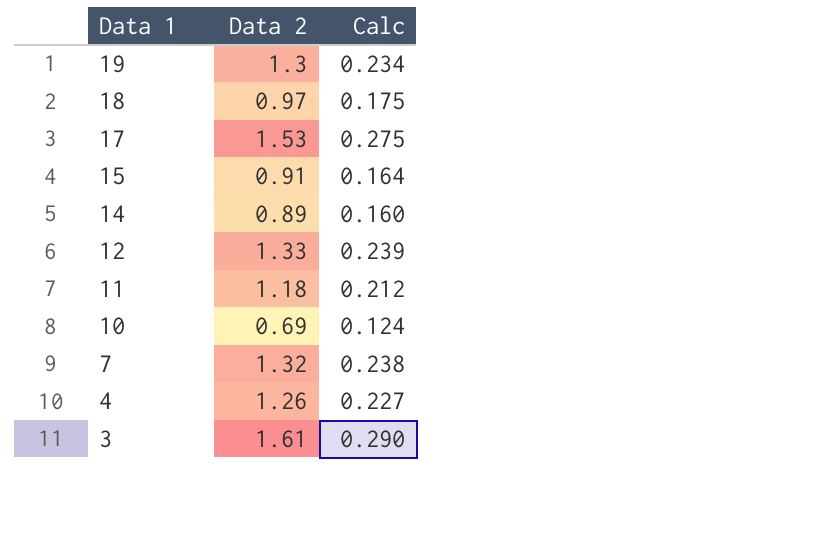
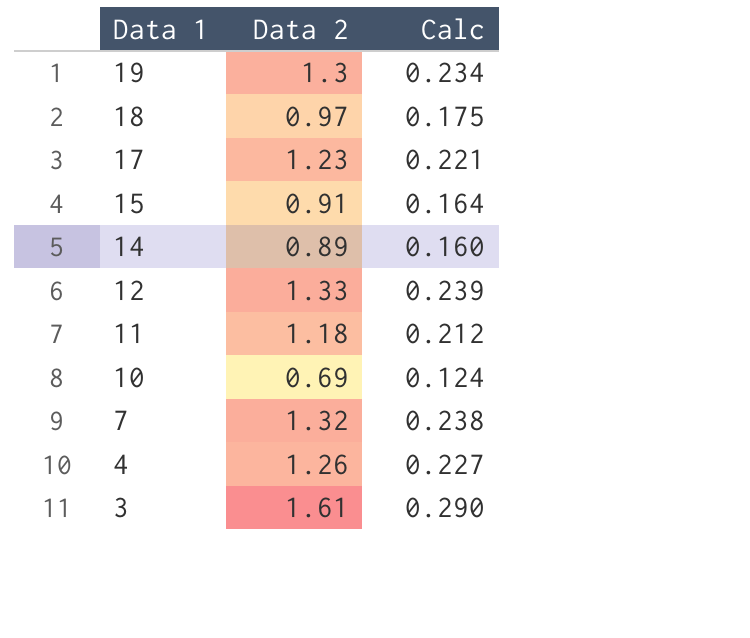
17 | Data 2: 1.53 -> 1.23
17 | Calc: 0.275 -> 0.221

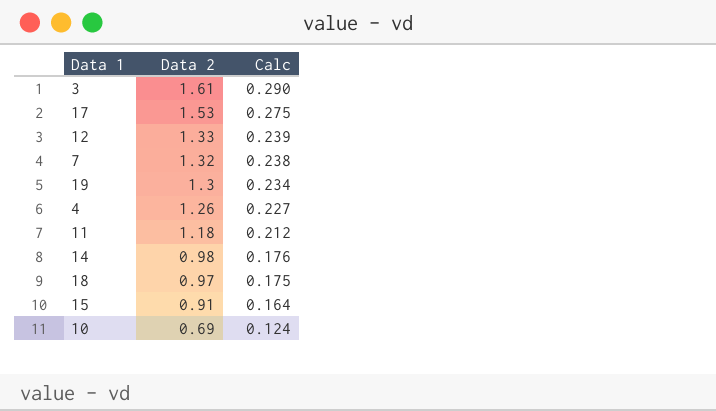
row order: Data 1 descending -> Data 2 descending
17 | Data 2: 1.23 -> 1.53
17 | Calc: 0.221 -> 0.275
14 | Data 2: 0.89 -> 0.98
14 | Calc: 0.160 -> 0.176

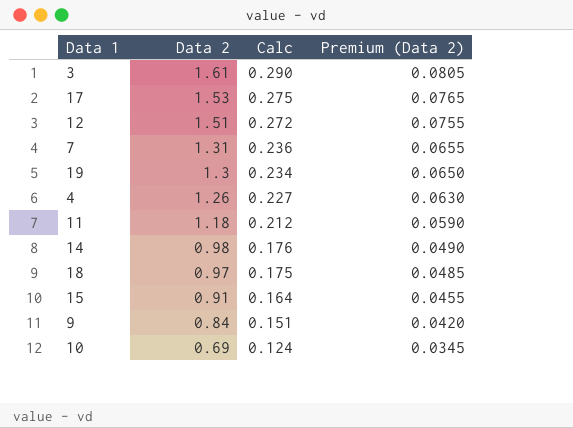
column Premium (Data 2) | formula: none -> [Data 2] * 0.05
12 | Data 2: 1.33 -> 1.51
12 | Calc: 0.239 -> 0.272
7 | Data 2: 1.32 -> 1.31
7 | Calc: 0.238 -> 0.236
row 9: none -> 0.84 | 0.151 | 0.0420

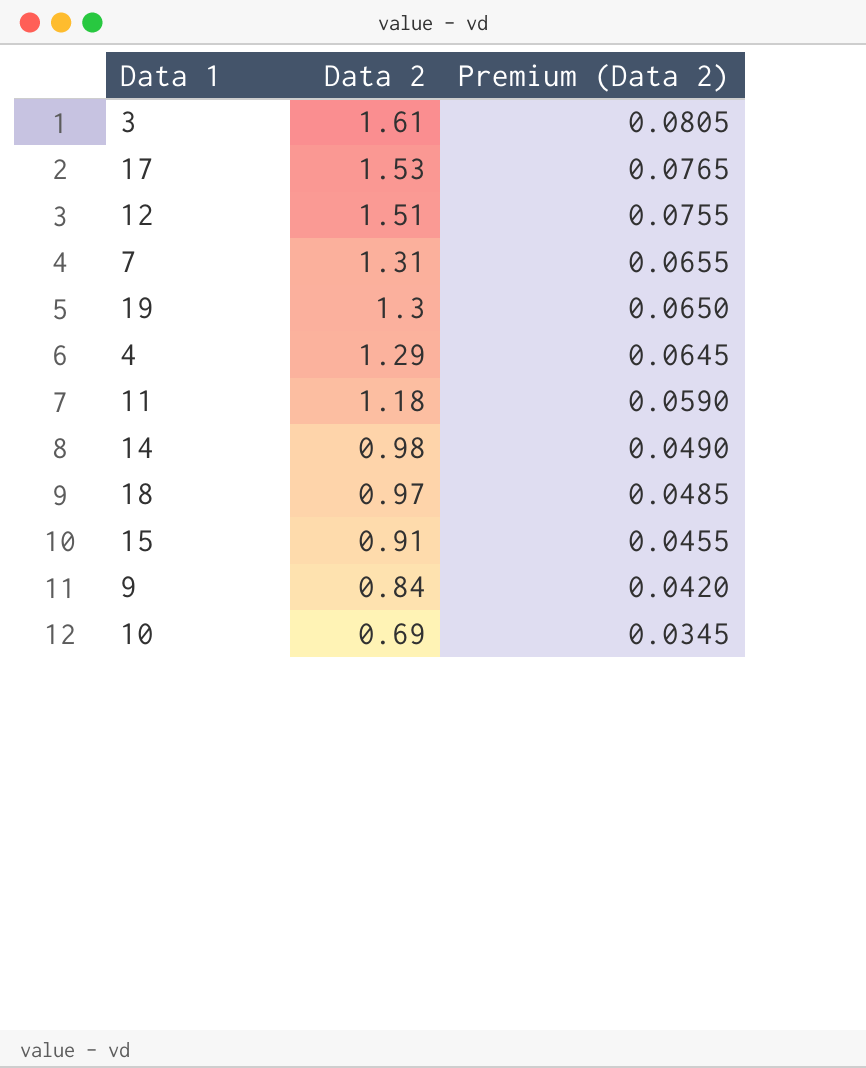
column Calc | formula: [Data 2] * 0.18 -> none
4 | Data 2: 1.26 -> 1.29
4 | Premium (Data 2): 0.0630 -> 0.0645

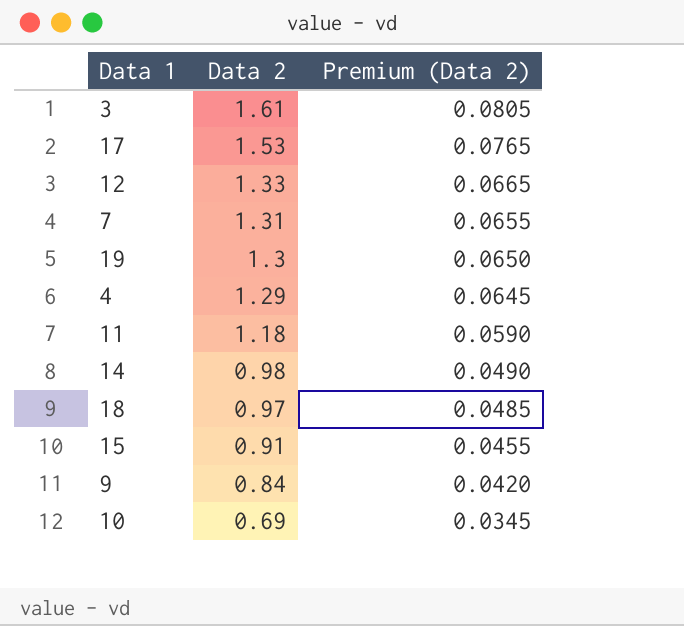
12 | Data 2: 1.51 -> 1.33
12 | Premium (Data 2): 0.0755 -> 0.0665

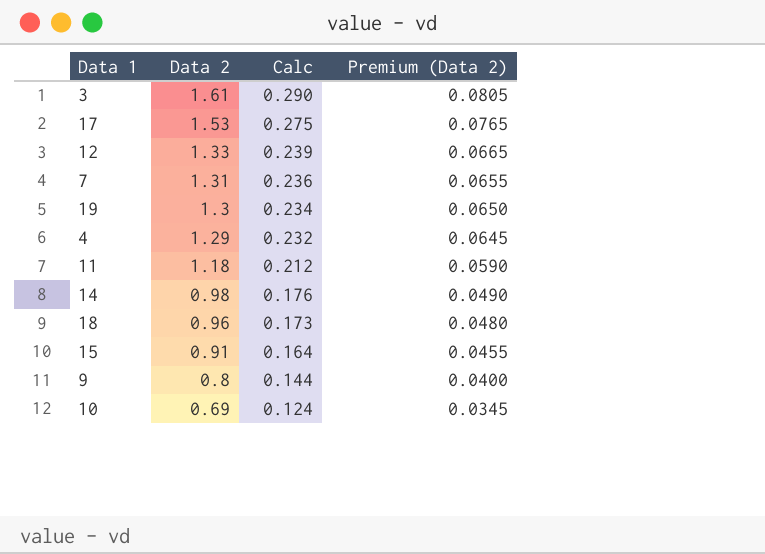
column Calc | formula: none -> [Data 2] * 0.18
18 | Data 2: 0.97 -> 0.96
18 | Premium (Data 2): 0.0485 -> 0.0480
9 | Data 2: 0.84 -> 0.8
9 | Premium (Data 2): 0.0420 -> 0.0400

